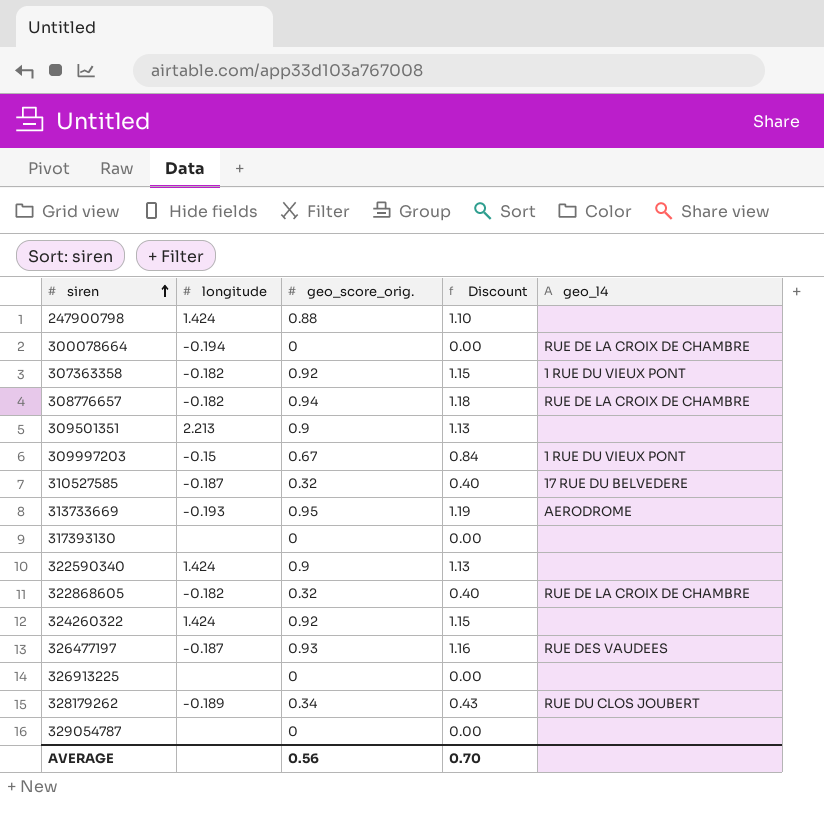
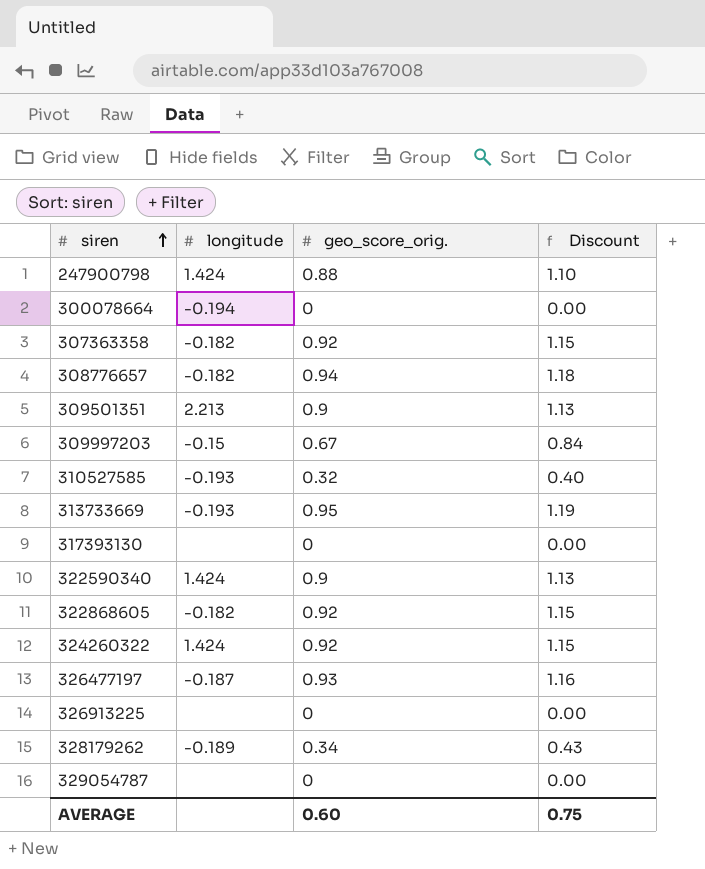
column geo_l4 | position: 5 -> none
310527585 | longitude: -0.187 -> -0.193
322868605 | geo_score_orig.: 0.32 -> 0.92
322868605 | Discount: 0.40 -> 1.15
AVERAGE | geo_score_orig.: 0.56 -> 0.60
AVERAGE | Discount: 0.70 -> 0.75

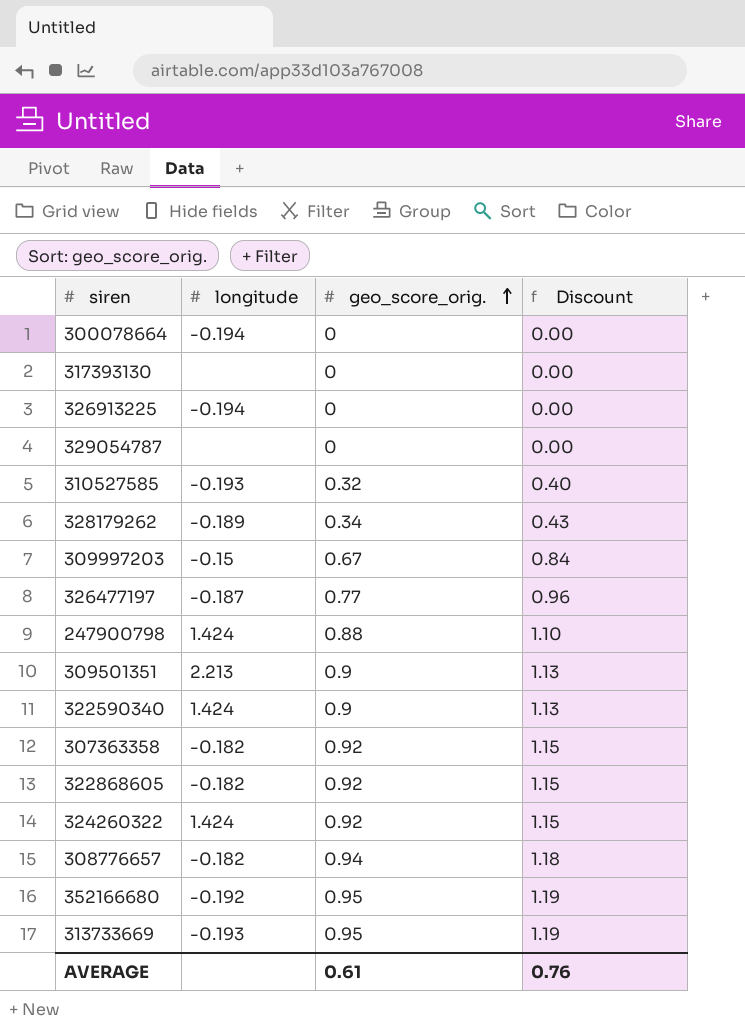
row order: siren ascending -> geo_score_orig. ascending
326913225 | longitude: none -> -0.194
326477197 | geo_score_orig.: 0.93 -> 0.77
326477197 | Discount: 1.16 -> 0.96
row 352166680: none -> -0.192 | 0.95 | 1.19
AVERAGE | geo_score_orig.: 0.60 -> 0.61
AVERAGE | Discount: 0.75 -> 0.76

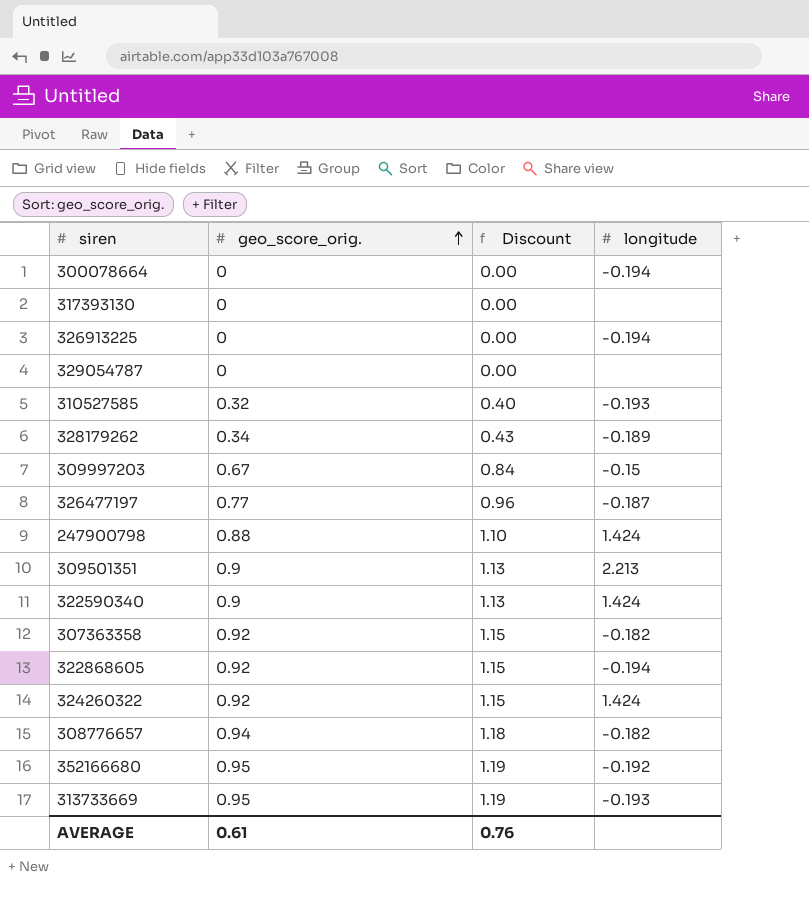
column longitude | position: 2 -> 4
322868605 | longitude: -0.182 -> -0.194

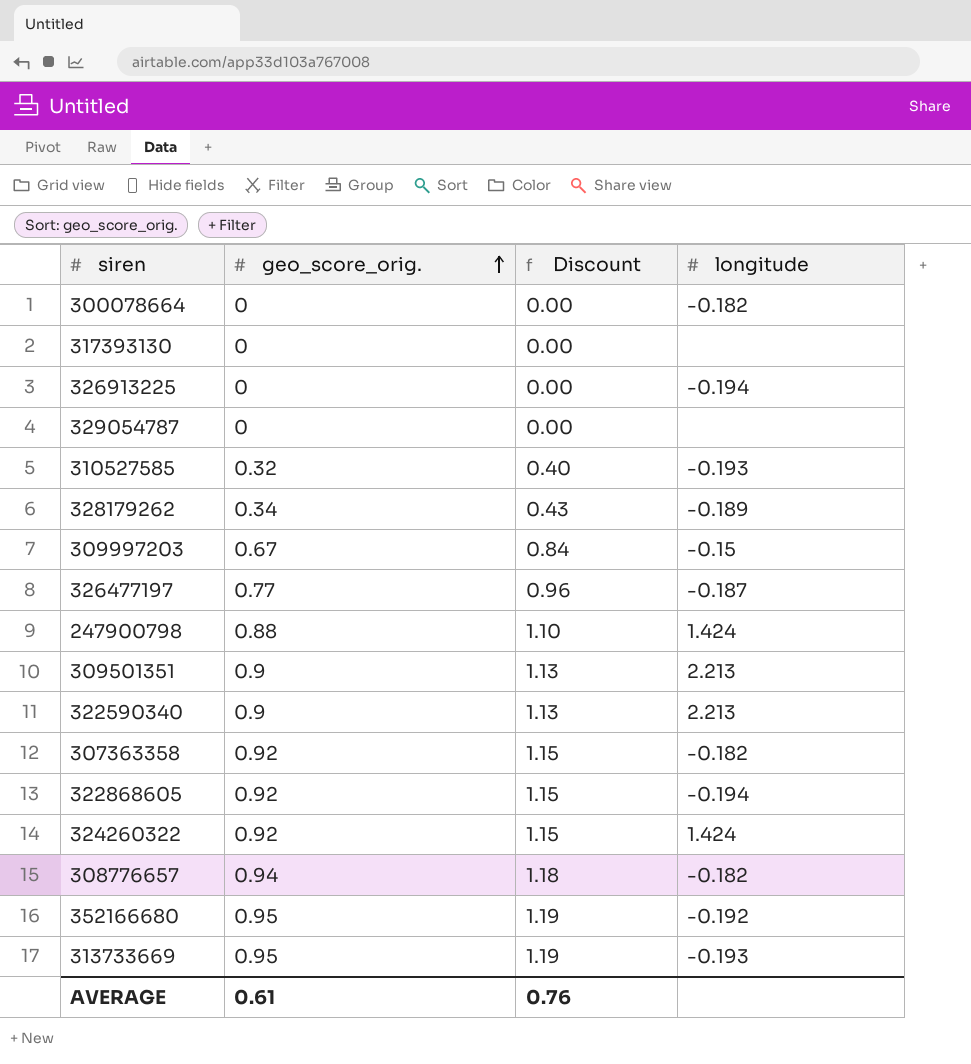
300078664 | longitude: -0.194 -> -0.182
322590340 | longitude: 1.424 -> 2.213

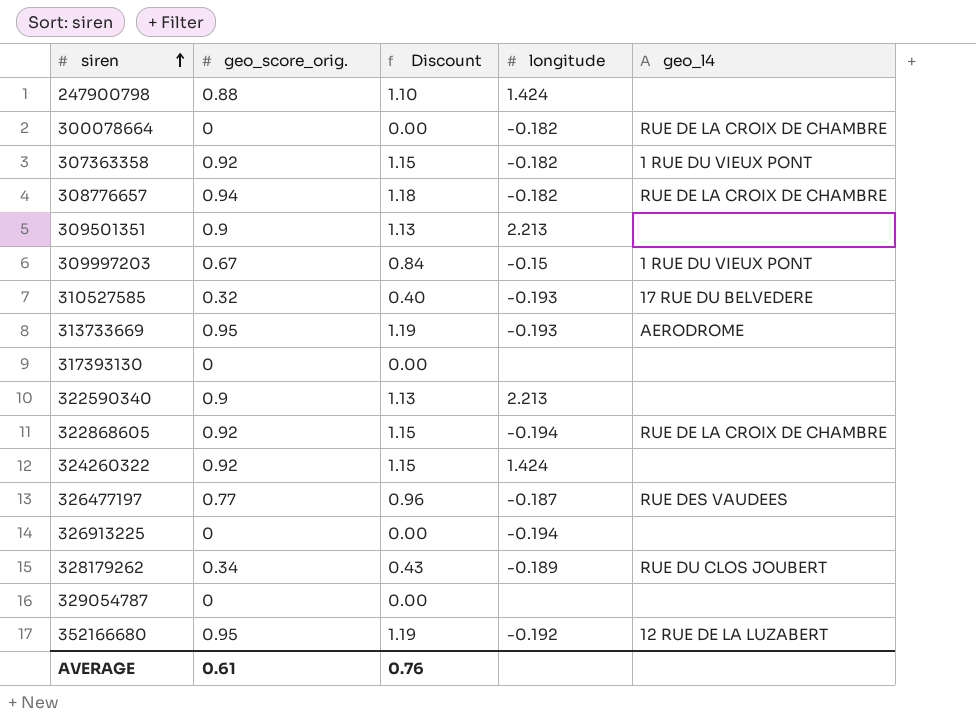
row order: geo_score_orig. ascending -> siren ascending
column geo_l4 | position: none -> 5

